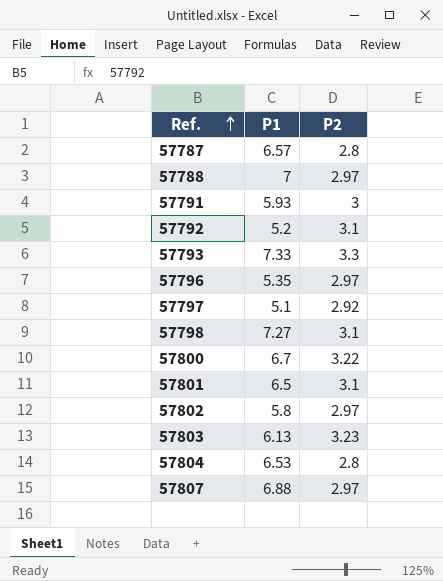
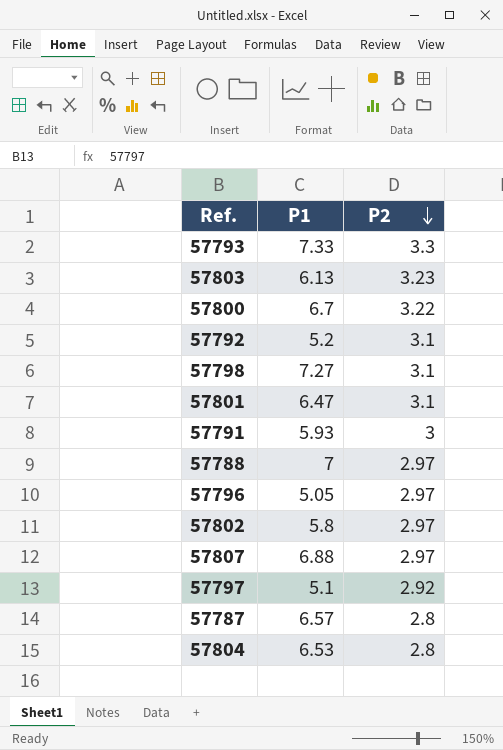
row order: Ref. ascending -> P2 descending
57801 | P1: 6.5 -> 6.47
57796 | P1: 5.35 -> 5.05

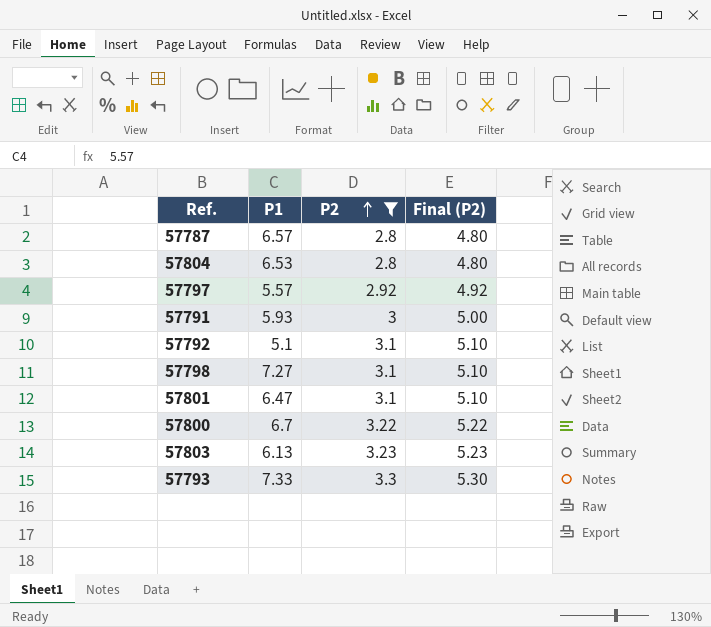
filter: none -> P2 != 2.97
row order: P2 descending -> P2 ascending
column Final (P2) | formula: none -> [P2] + 2
57797 | P1: 5.1 -> 5.57
57792 | P1: 5.2 -> 5.1

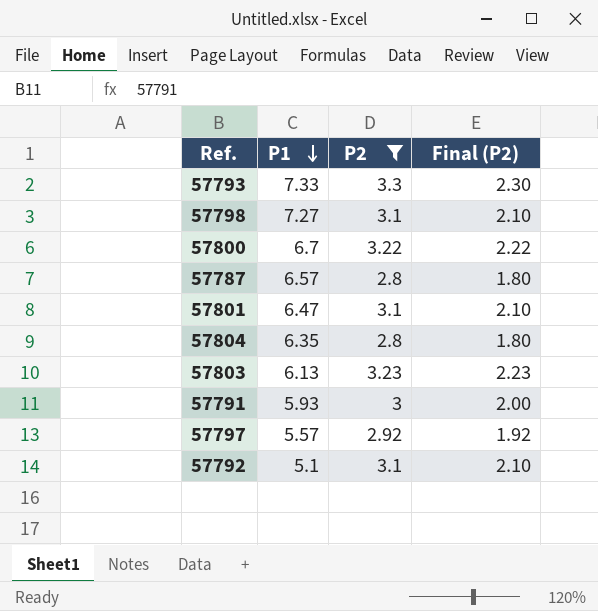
row order: P2 ascending -> P1 descending
column Final (P2) | formula: [P2] + 2 -> [P2] - 1
57804 | P1: 6.53 -> 6.35

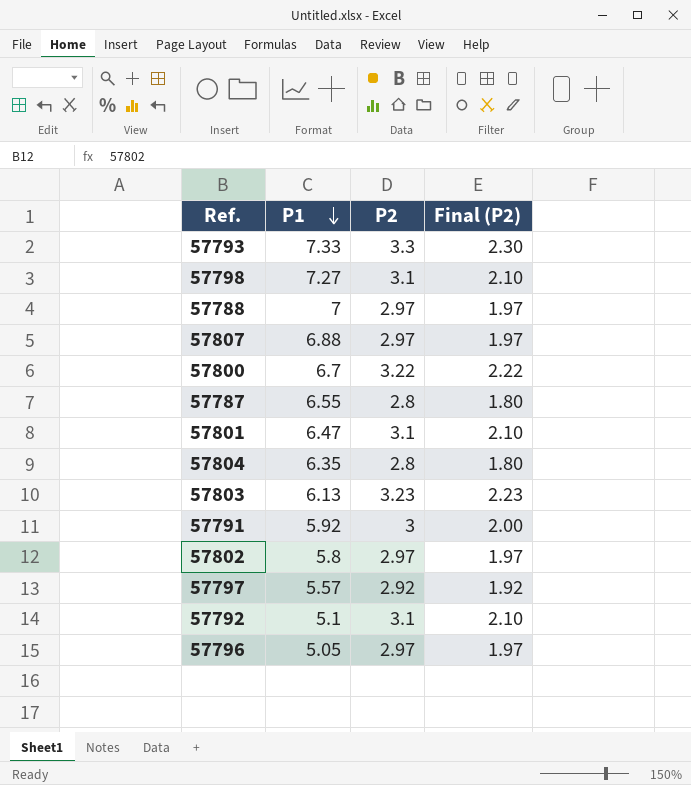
filter: P2 != 2.97 -> none
57787 | P1: 6.57 -> 6.55
57791 | P1: 5.93 -> 5.92

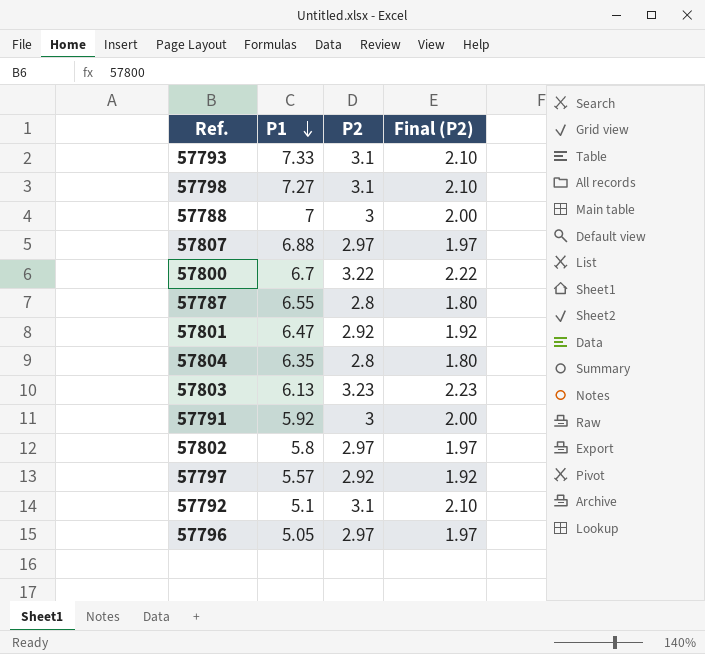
57793 | P2: 3.3 -> 3.1
57793 | Final (P2): 2.30 -> 2.10
57788 | P2: 2.97 -> 3
57788 | Final (P2): 1.97 -> 2.00
57801 | P2: 3.1 -> 2.92
57801 | Final (P2): 2.10 -> 1.92

